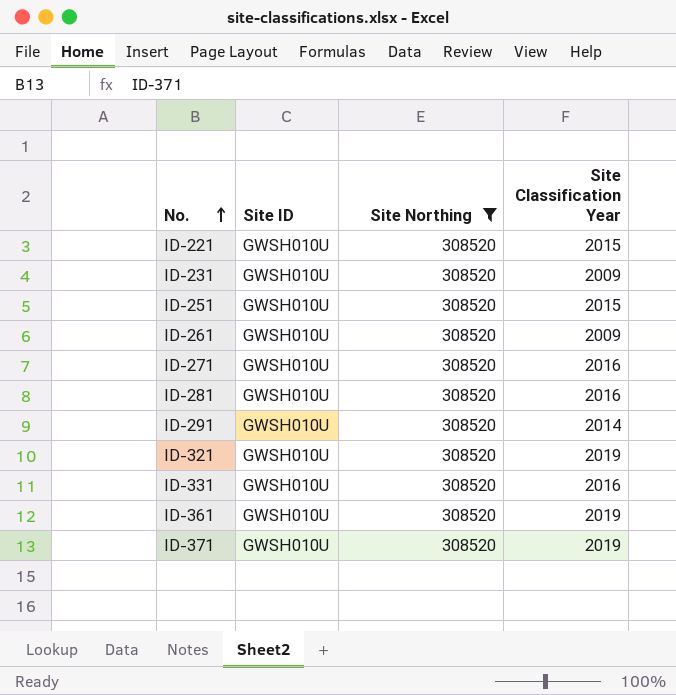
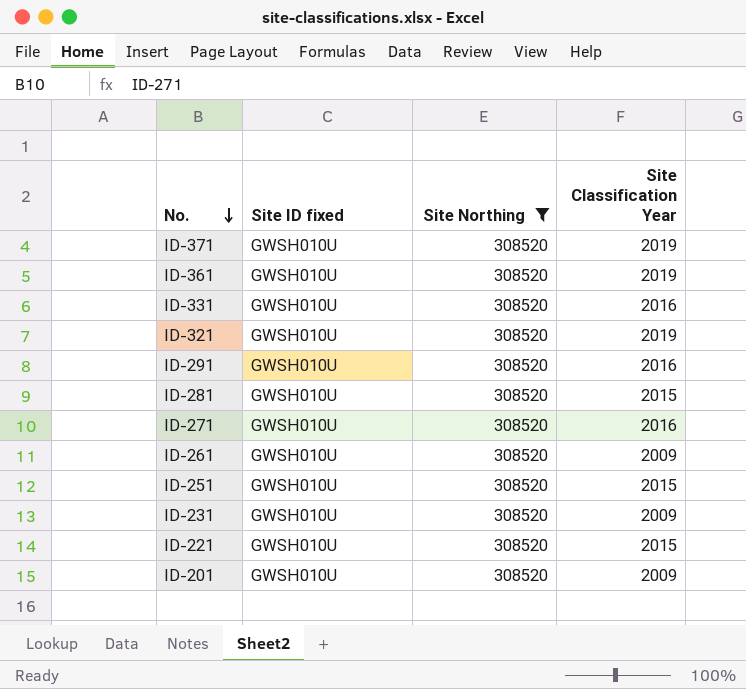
row order: No. ascending -> No. descending
column name: Site ID -> Site ID fixed
ID-291 | Site Classification Year: 2014 -> 2016
ID-281 | Site Classification Year: 2016 -> 2015
row ID-201: none -> GWSH010U | 308520 | 2009

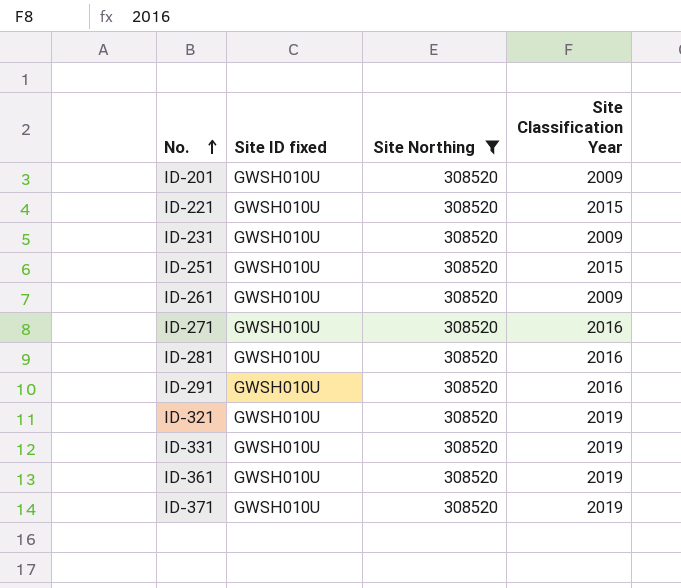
row order: No. descending -> No. ascending
ID-281 | Site Classification Year: 2015 -> 2016
ID-331 | Site Classification Year: 2016 -> 2019

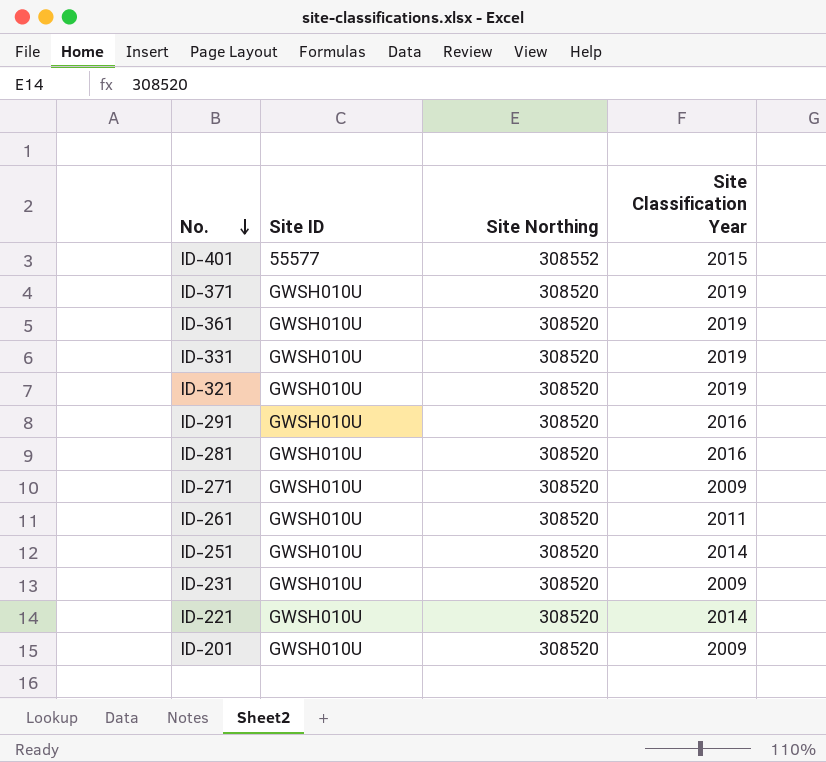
filter: Site Northing = 308520 -> none
row order: No. ascending -> No. descending
column name: Site ID fixed -> Site ID
ID-271 | Site Classification Year: 2016 -> 2009
ID-261 | Site Classification Year: 2009 -> 2011
ID-251 | Site Classification Year: 2015 -> 2014
ID-221 | Site Classification Year: 2015 -> 2014

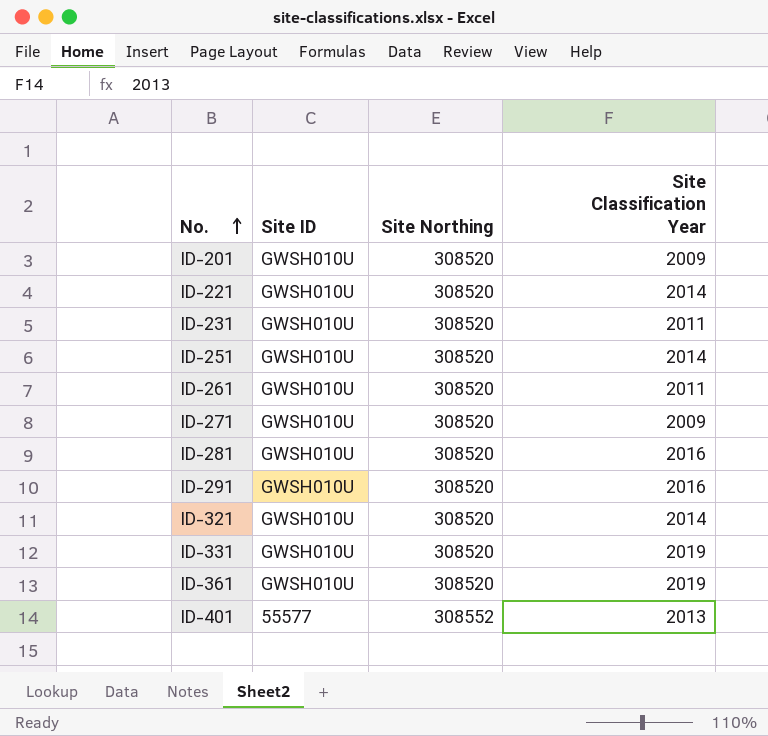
row order: No. descending -> No. ascending
row ID-371: GWSH010U | 308520 | 2019 -> none
ID-231 | Site Classification Year: 2009 -> 2011
ID-321 | Site Classification Year: 2019 -> 2014
ID-401 | Site Classification Year: 2015 -> 2013

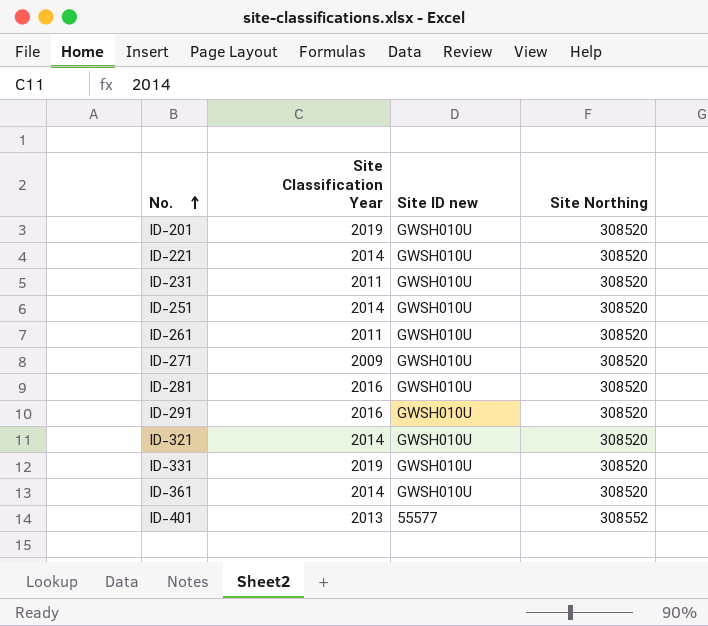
column Site Classification Year | position: 4 -> 2
column name: Site ID -> Site ID new
ID-201 | Site Classification Year: 2009 -> 2019
ID-361 | Site Classification Year: 2019 -> 2014

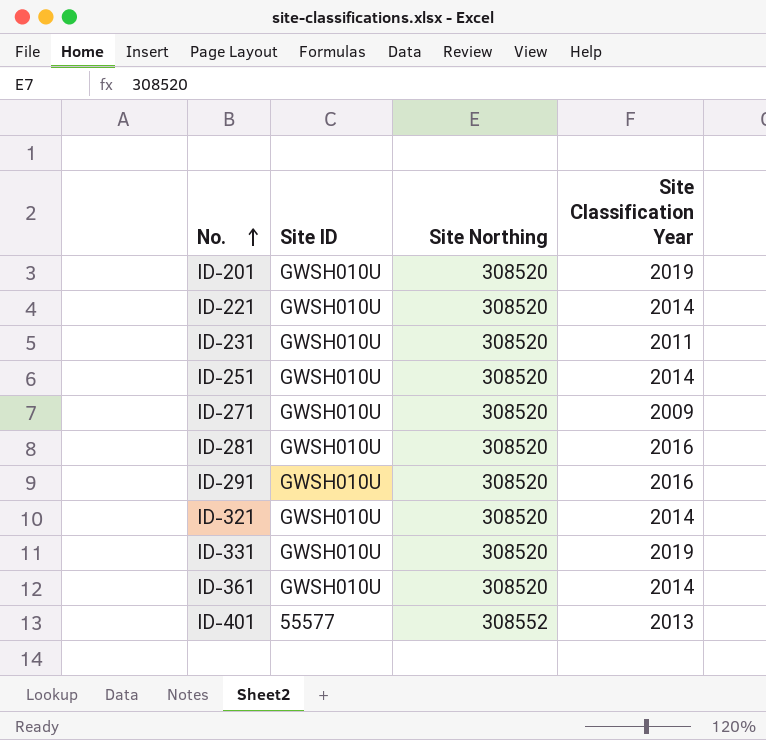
column name: Site ID new -> Site ID
column Site Classification Year | position: 2 -> 4
row ID-261: 2011 | GWSH010U | 308520 -> none

